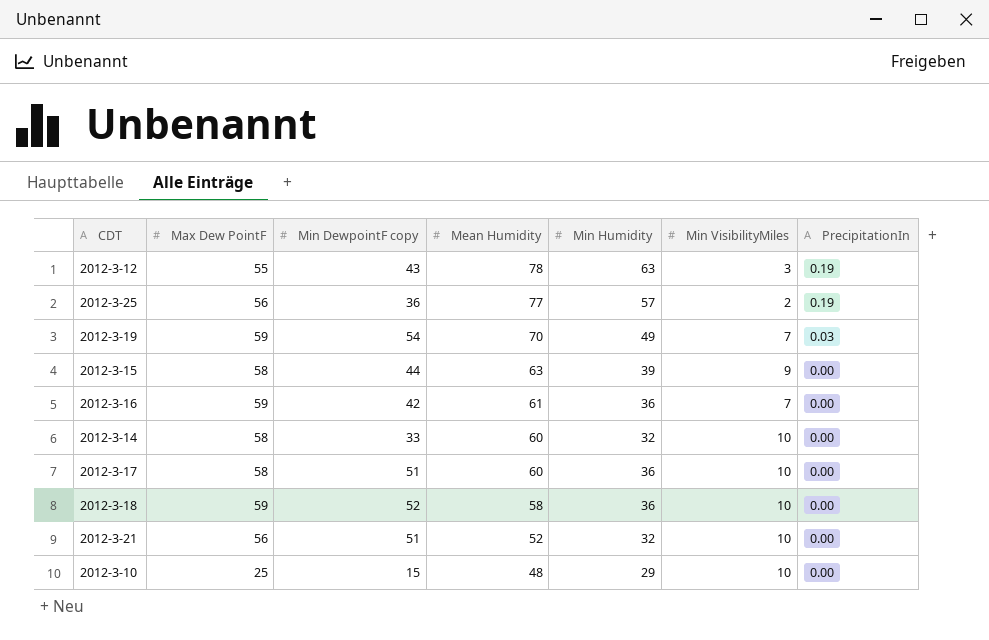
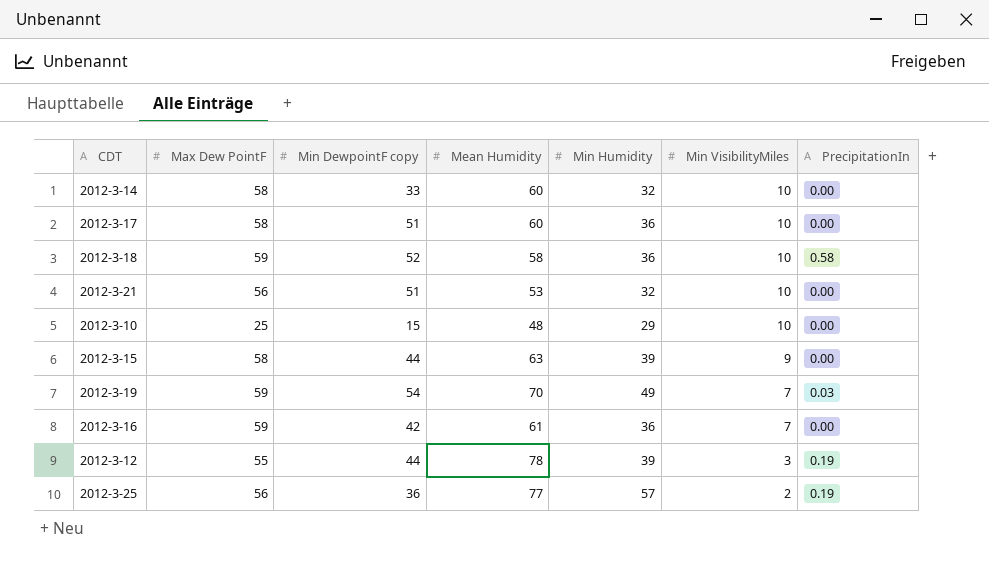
row order: Mean Humidity descending -> Min VisibilityMiles descending
2012-3-18 | PrecipitationIn: 0.00 -> 0.58
2012-3-21 | Mean Humidity: 52 -> 53
2012-3-12 | Min DewpointF copy: 43 -> 44
2012-3-12 | Min Humidity: 63 -> 39

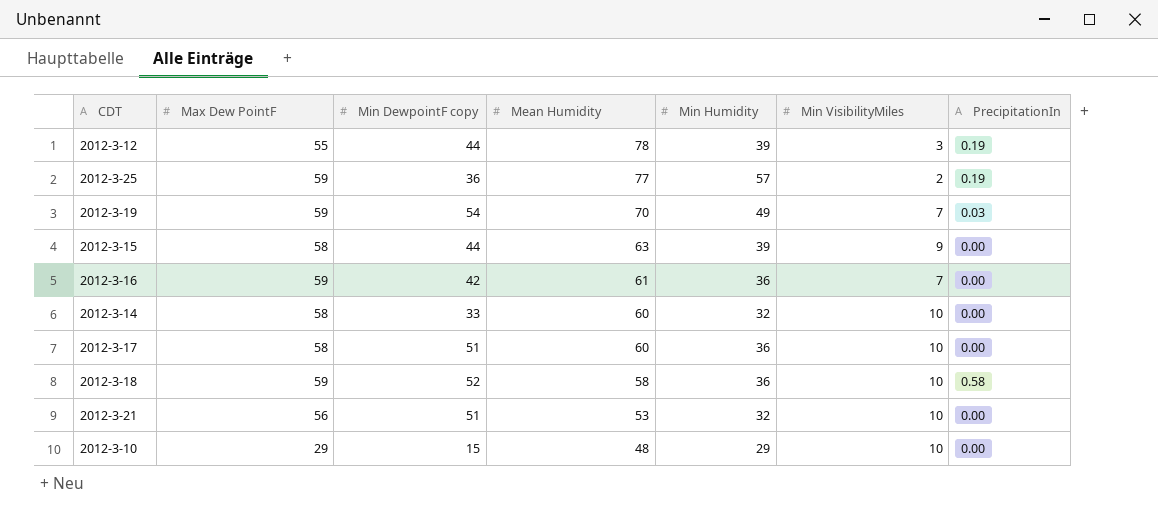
row order: Min VisibilityMiles descending -> Mean Humidity descending
2012-3-25 | Max Dew PointF: 56 -> 59
2012-3-10 | Max Dew PointF: 25 -> 29

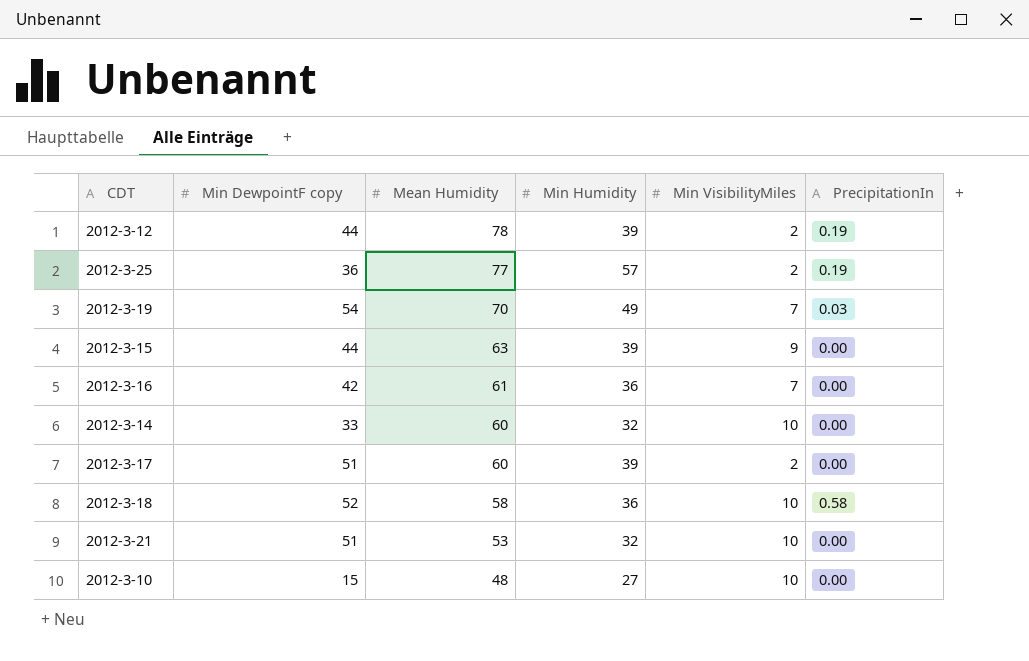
column Max Dew PointF | position: 2 -> none
2012-3-12 | Min VisibilityMiles: 3 -> 2
2012-3-17 | Min Humidity: 36 -> 39
2012-3-17 | Min VisibilityMiles: 10 -> 2
2012-3-10 | Min Humidity: 29 -> 27

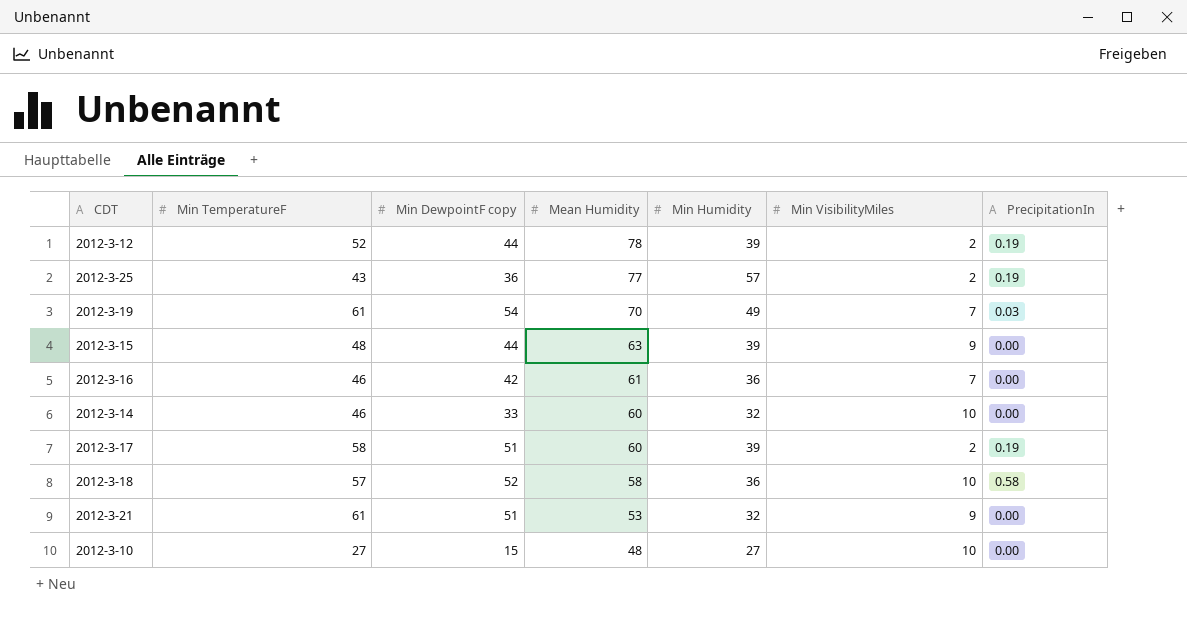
column Min TemperatureF | position: none -> 2
2012-3-17 | PrecipitationIn: 0.00 -> 0.19
2012-3-21 | Min VisibilityMiles: 10 -> 9

